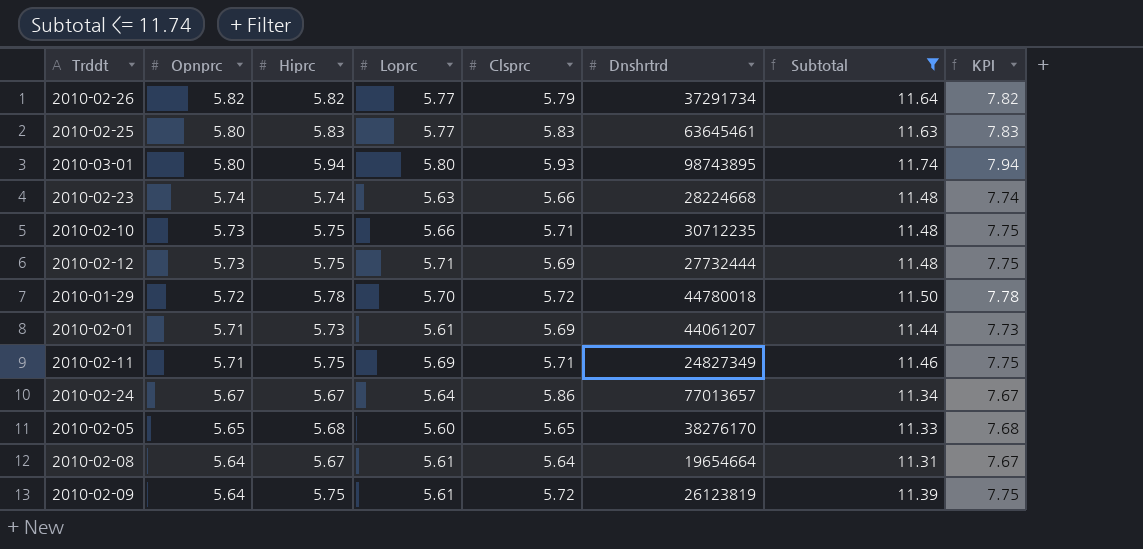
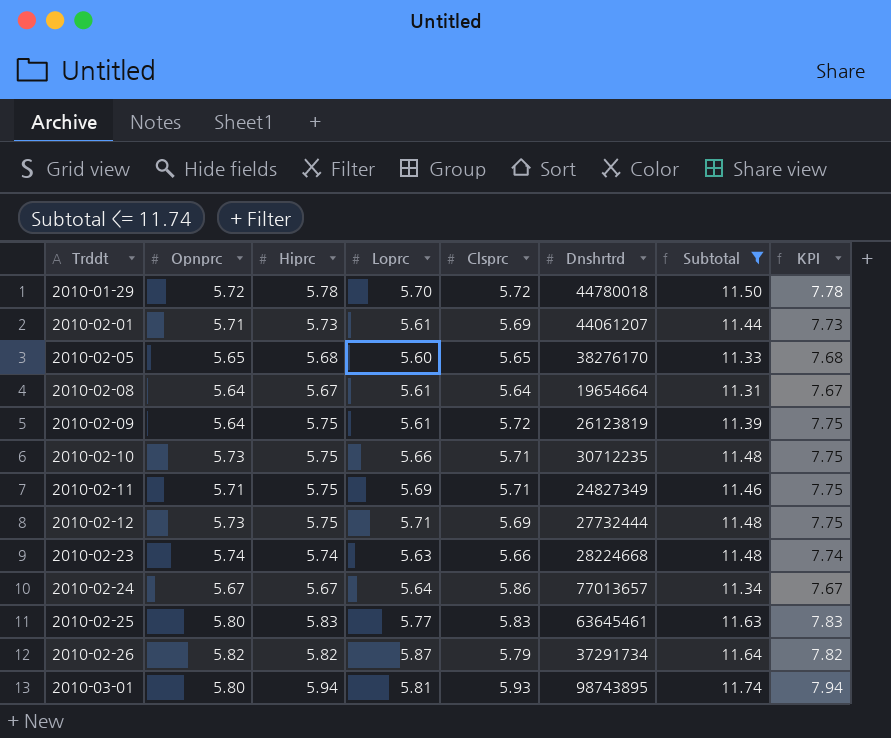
row order: Opnprc descending -> Trddt ascending
2010-02-26 | Loprc: 5.77 -> 5.87
2010-03-01 | Loprc: 5.80 -> 5.81

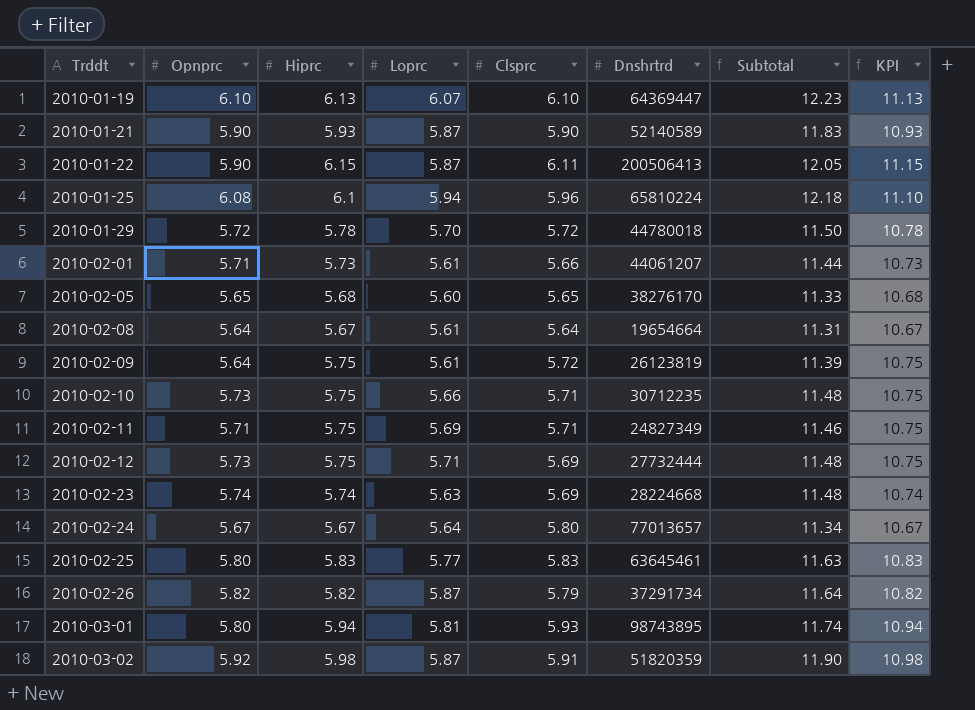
filter: Subtotal <= 11.74 -> none
column KPI | formula: [Hiprc] + 2 -> [Hiprc] + 5
2010-02-01 | Clsprc: 5.69 -> 5.66
2010-02-23 | Clsprc: 5.66 -> 5.69
2010-02-24 | Clsprc: 5.86 -> 5.80

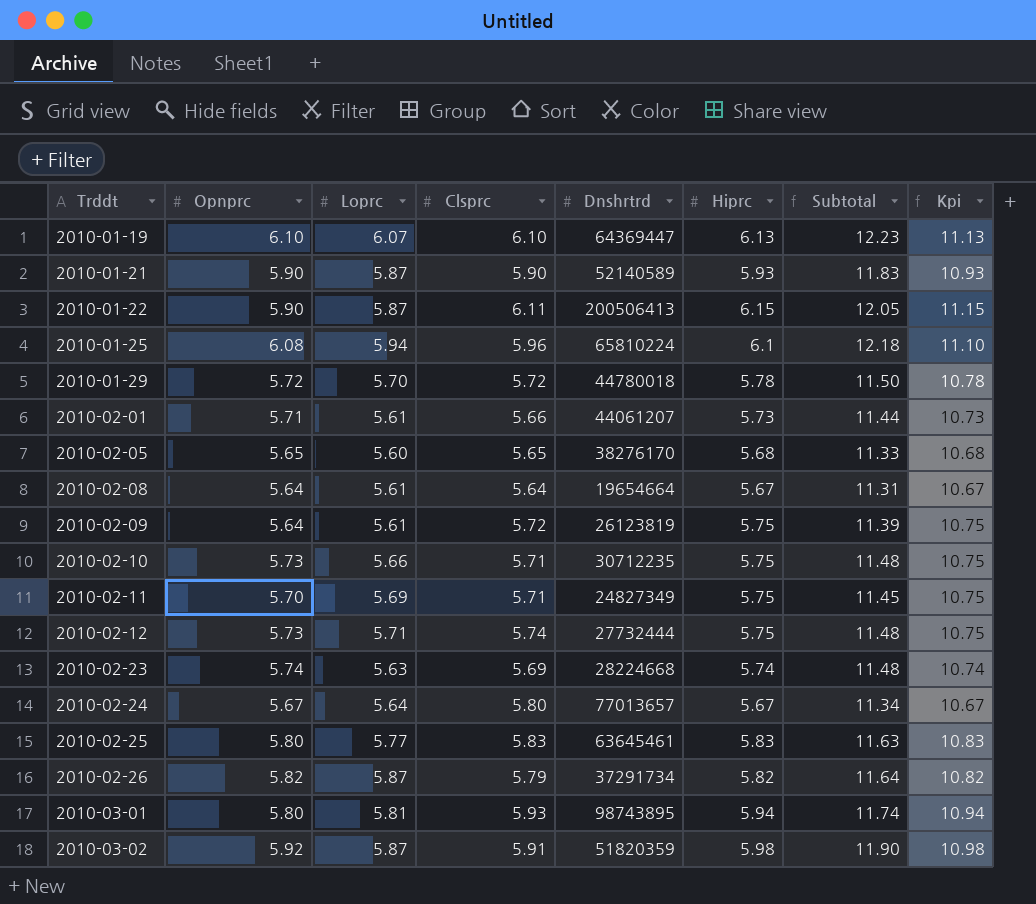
column Hiprc | position: 3 -> 6
column name: KPI -> Kpi
2010-02-11 | Opnprc: 5.71 -> 5.70
2010-02-11 | Subtotal: 11.46 -> 11.45
2010-02-12 | Clsprc: 5.69 -> 5.74

